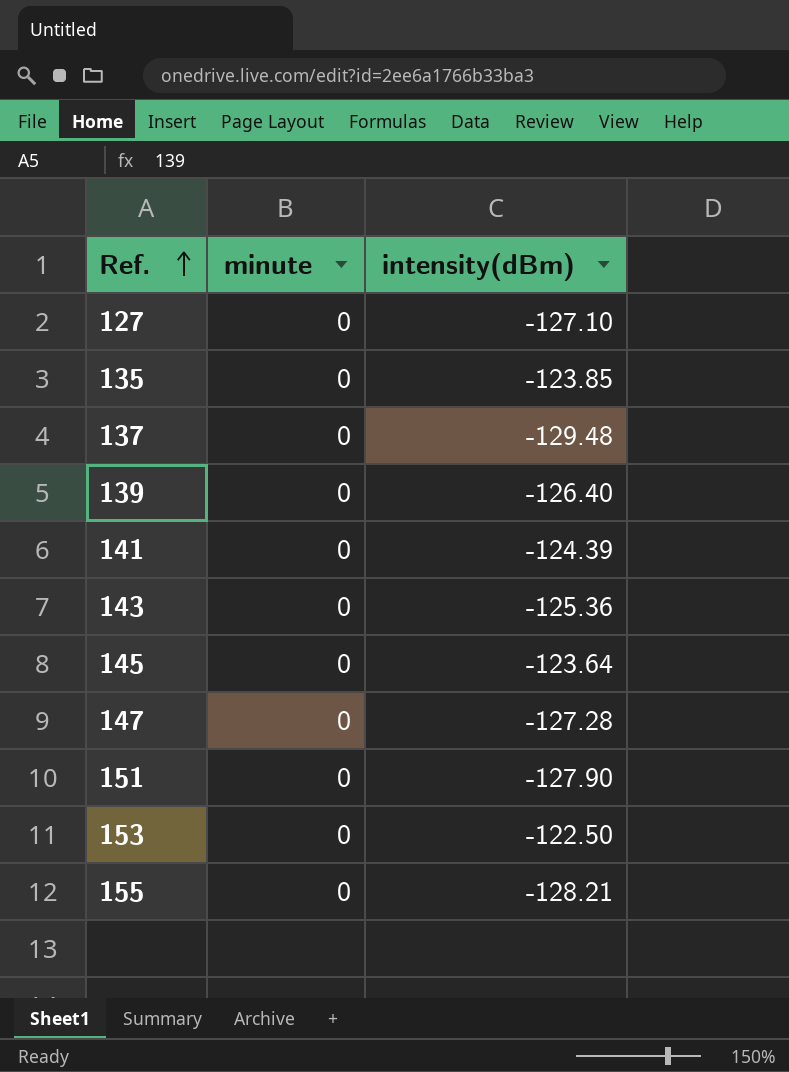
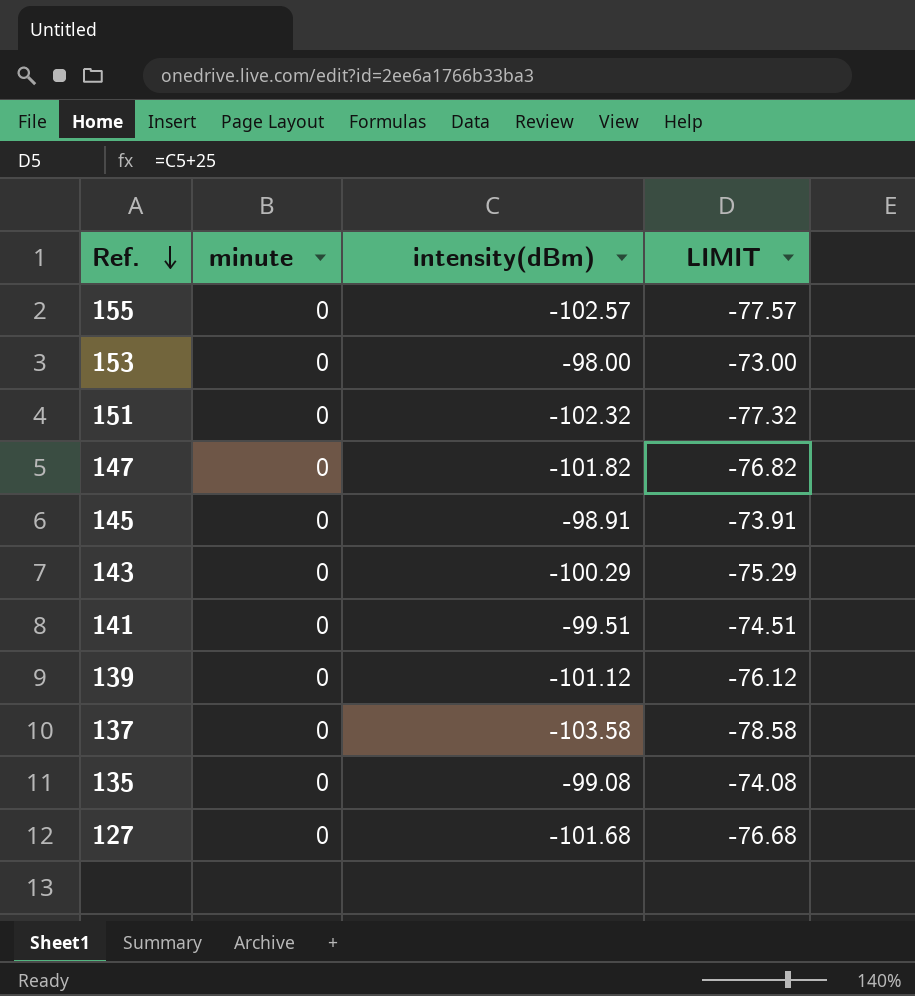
row order: Ref. ascending -> Ref. descending
column LIMIT | formula: none -> [intensity(dBm)] + 25
155 | intensity(dBm): -128.21 -> -102.57
153 | intensity(dBm): -122.50 -> -98.00
151 | intensity(dBm): -127.90 -> -102.32
147 | intensity(dBm): -127.28 -> -101.82
145 | intensity(dBm): -123.64 -> -98.91
143 | intensity(dBm): -125.36 -> -100.29
141 | intensity(dBm): -124.39 -> -99.51
139 | intensity(dBm): -126.40 -> -101.12
137 | intensity(dBm): -129.48 -> -103.58
135 | intensity(dBm): -123.85 -> -99.08
127 | intensity(dBm): -127.10 -> -101.68

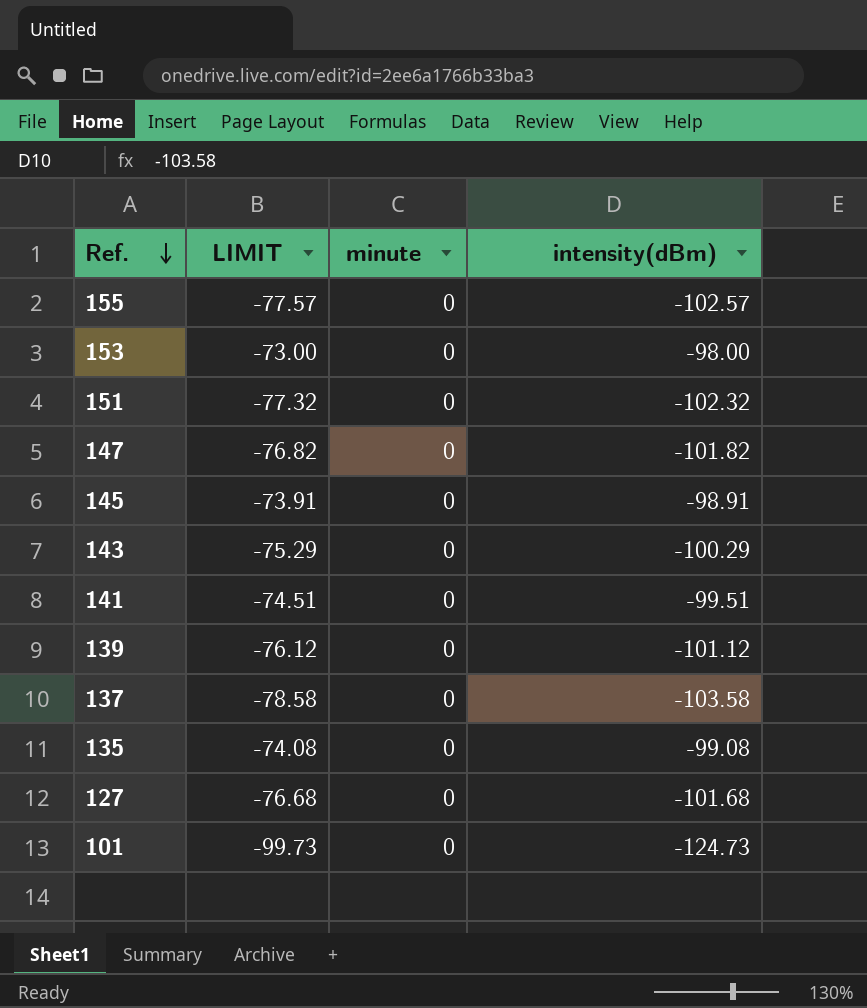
column LIMIT | position: 4 -> 2
row 101: none -> -99.73 | 0 | -124.73

